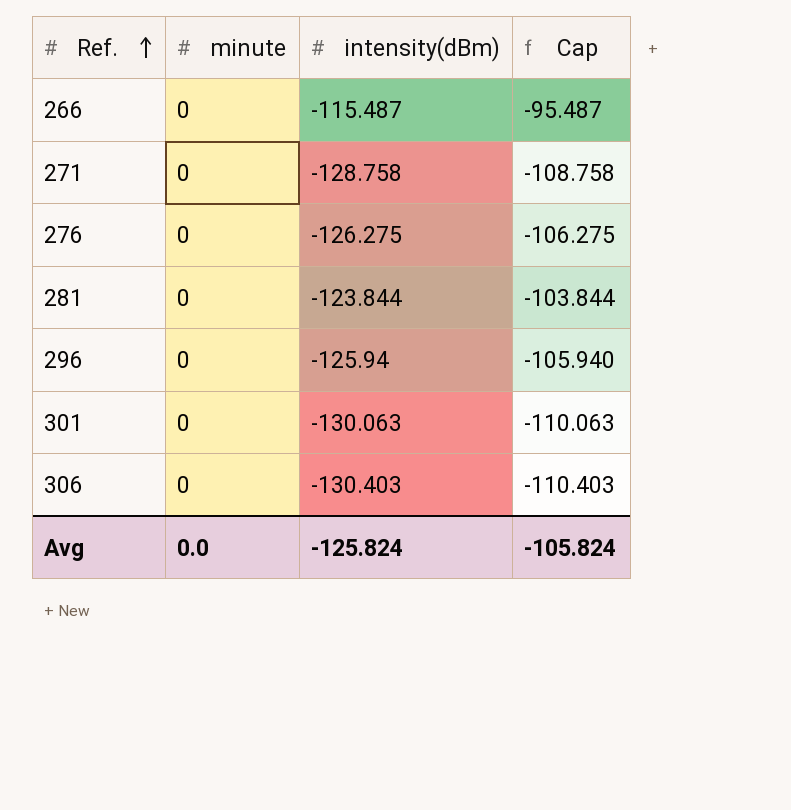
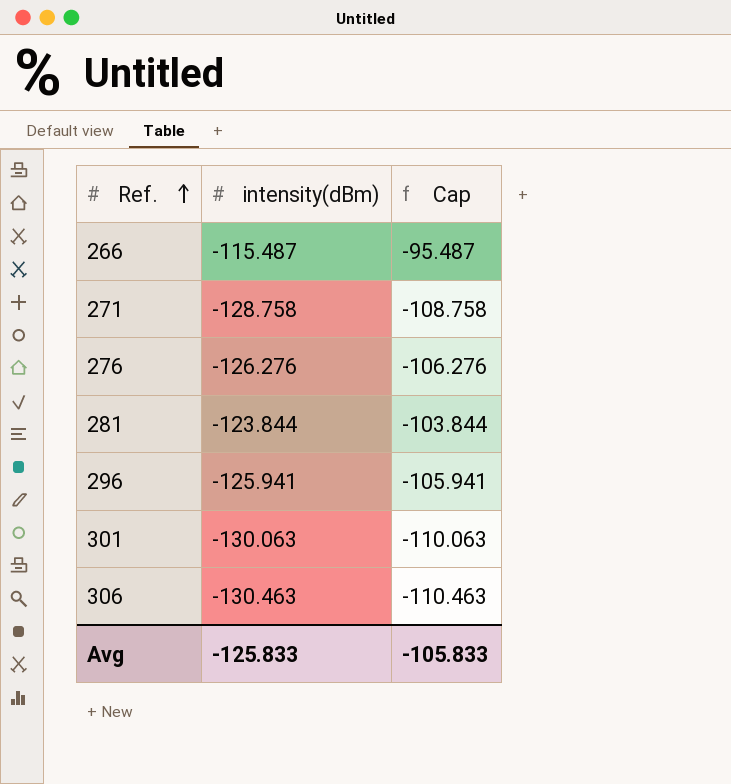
column minute | position: 2 -> none
276 | intensity(dBm): -126.275 -> -126.276
276 | Cap: -106.275 -> -106.276
296 | intensity(dBm): -125.94 -> -125.941
296 | Cap: -105.940 -> -105.941
306 | intensity(dBm): -130.403 -> -130.463
306 | Cap: -110.403 -> -110.463
Avg | intensity(dBm): -125.824 -> -125.833
Avg | Cap: -105.824 -> -105.833

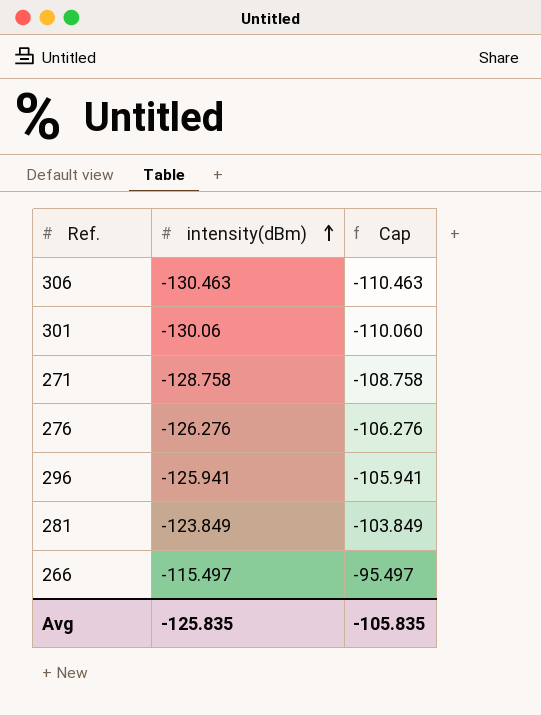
row order: Ref. ascending -> intensity(dBm) ascending
301 | intensity(dBm): -130.063 -> -130.06
301 | Cap: -110.063 -> -110.060
281 | intensity(dBm): -123.844 -> -123.849
281 | Cap: -103.844 -> -103.849
266 | intensity(dBm): -115.487 -> -115.497
266 | Cap: -95.487 -> -95.497
Avg | intensity(dBm): -125.833 -> -125.835
Avg | Cap: -105.833 -> -105.835

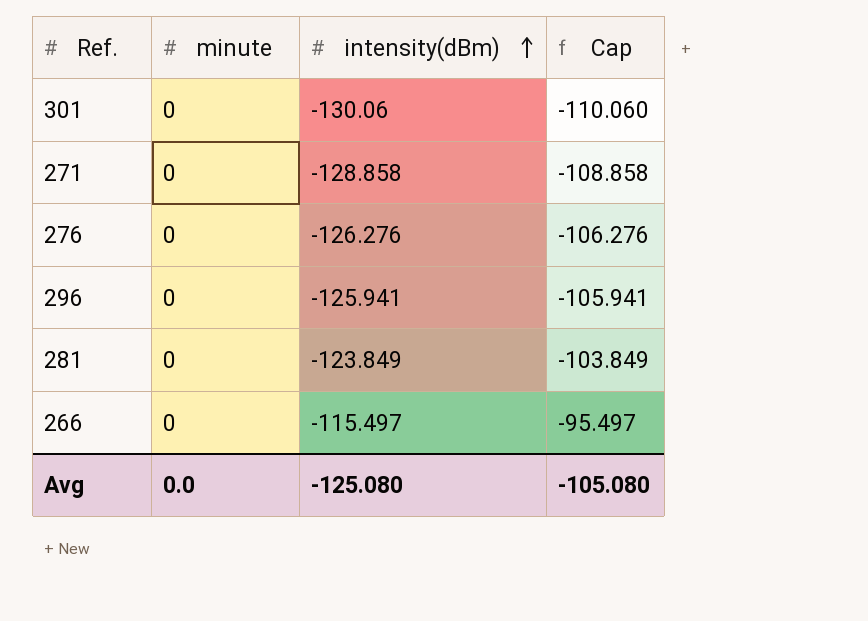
column minute | position: none -> 2
row 306: -130.463 | -110.463 -> none
271 | intensity(dBm): -128.758 -> -128.858
271 | Cap: -108.758 -> -108.858
Avg | intensity(dBm): -125.835 -> -125.080
Avg | Cap: -105.835 -> -105.080

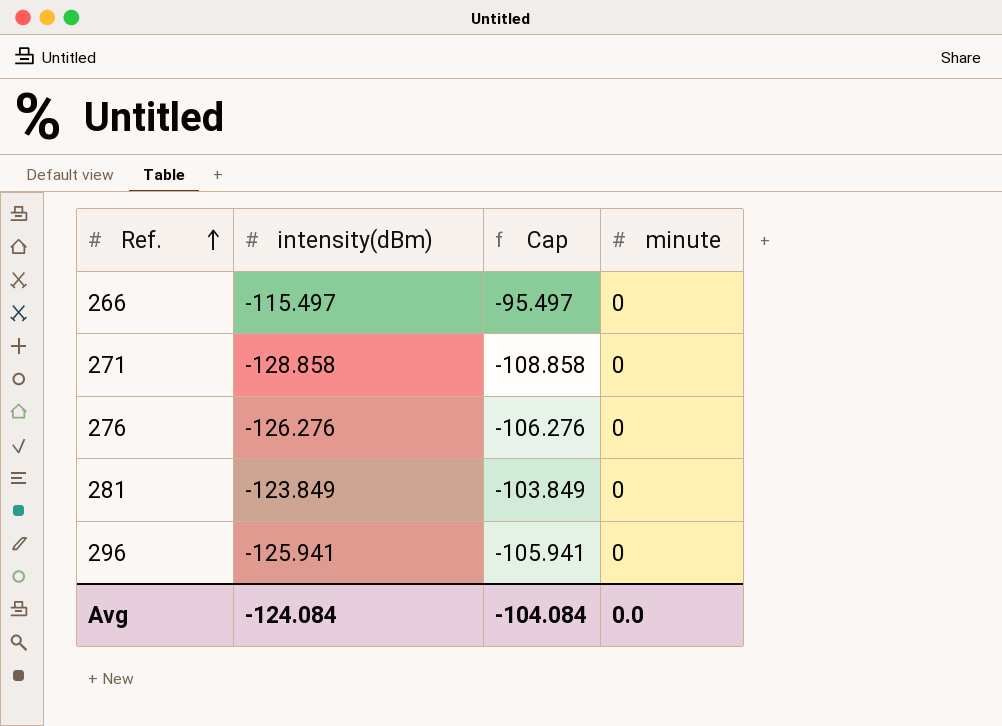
row order: intensity(dBm) ascending -> Ref. ascending
column minute | position: 2 -> 4
row 301: 0 | -130.06 | -110.060 -> none
Avg | intensity(dBm): -125.080 -> -124.084
Avg | Cap: -105.080 -> -104.084

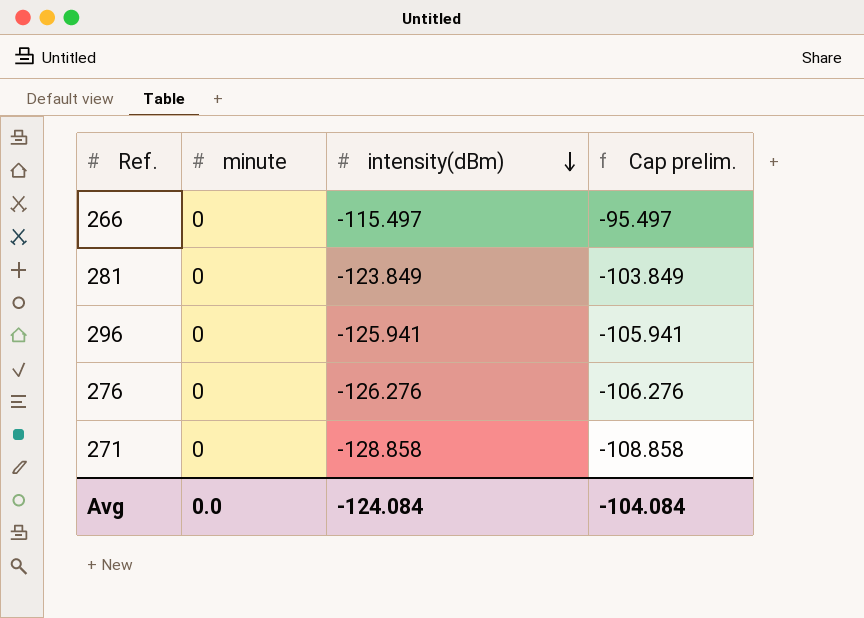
row order: Ref. ascending -> intensity(dBm) descending
column minute | position: 4 -> 2
column name: Cap -> Cap prelim.

